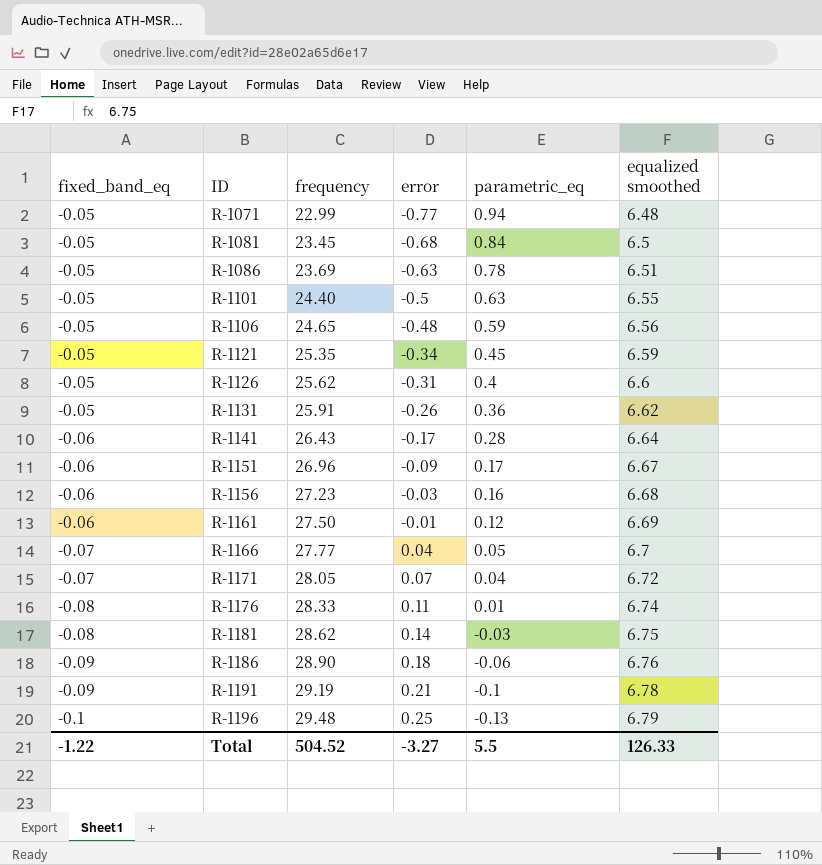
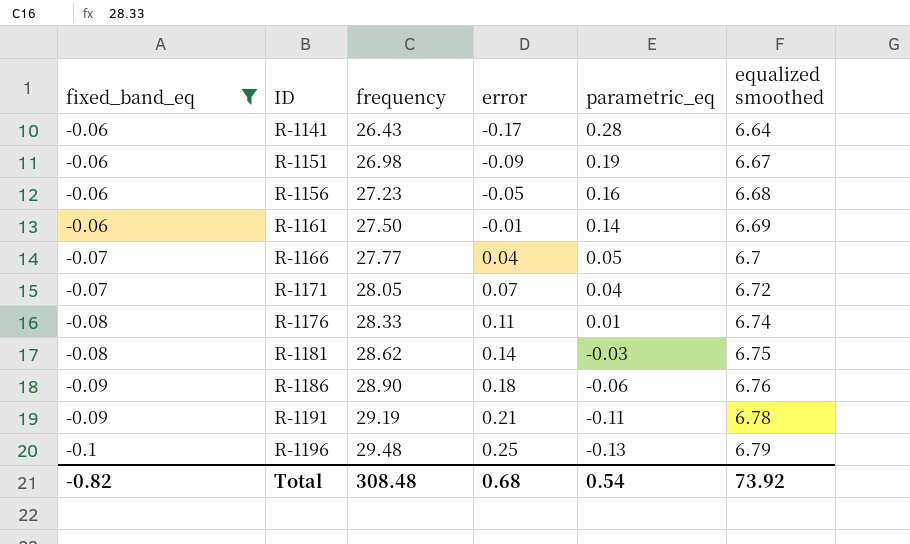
filter: none -> fixed_band_eq != -0.05
R-1151 | frequency: 26.96 -> 26.98
R-1151 | parametric_eq: 0.17 -> 0.19
R-1156 | error: -0.03 -> -0.05
R-1161 | parametric_eq: 0.12 -> 0.14
R-1191 | parametric_eq: -0.1 -> -0.11
Total | fixed_band_eq: -1.22 -> -0.82
Total | frequency: 504.52 -> 308.48
Total | error: -3.27 -> 0.68
Total | parametric_eq: 5.5 -> 0.54
Total | equalized smoothed: 126.33 -> 73.92

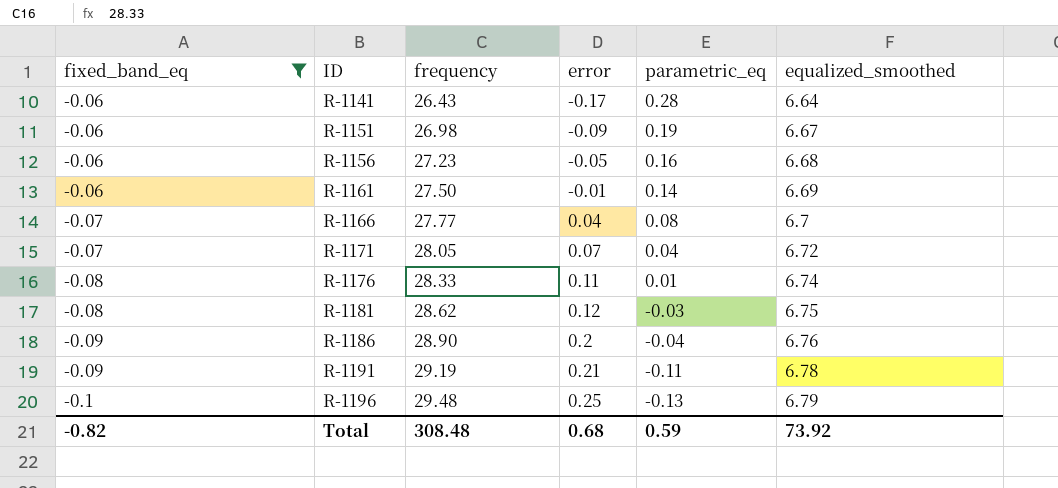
column name: equalized smoothed -> equalized_smoothed
R-1166 | parametric_eq: 0.05 -> 0.08
R-1181 | error: 0.14 -> 0.12
R-1186 | error: 0.18 -> 0.2
R-1186 | parametric_eq: -0.06 -> -0.04
Total | parametric_eq: 0.54 -> 0.59

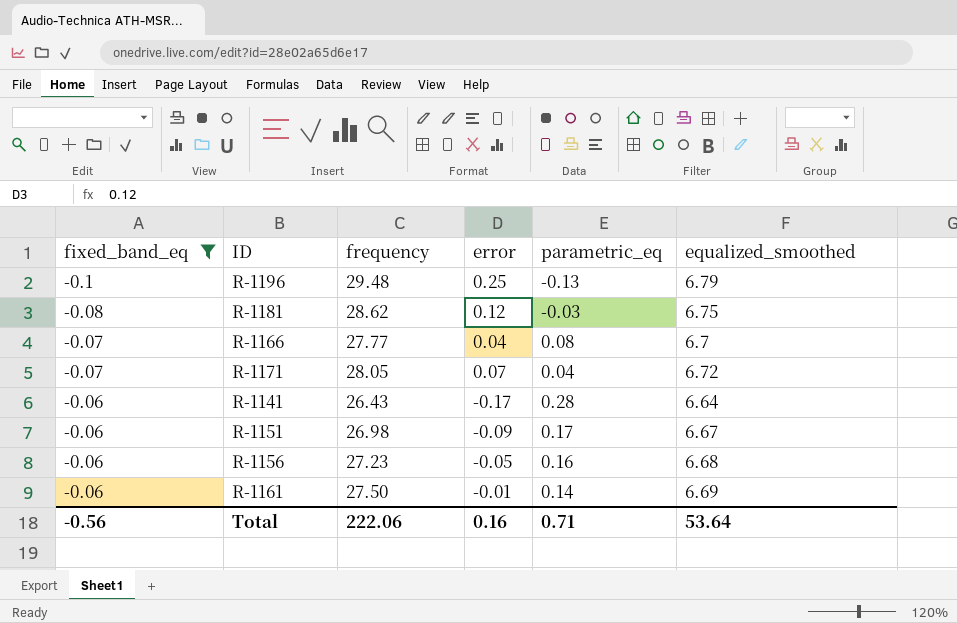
row order: fixed_band_eq descending -> fixed_band_eq ascending
row R-1176: -0.08 | 28.33 | 0.11 | 0.01 | 6.74 -> none
row R-1186: -0.09 | 28.90 | 0.2 | -0.04 | 6.76 -> none
row R-1191: -0.09 | 29.19 | 0.21 | -0.11 | 6.78 -> none
R-1151 | parametric_eq: 0.19 -> 0.17
Total | fixed_band_eq: -0.82 -> -0.56
Total | frequency: 308.48 -> 222.06
Total | error: 0.68 -> 0.16
Total | parametric_eq: 0.59 -> 0.71
Total | equalized_smoothed: 73.92 -> 53.64

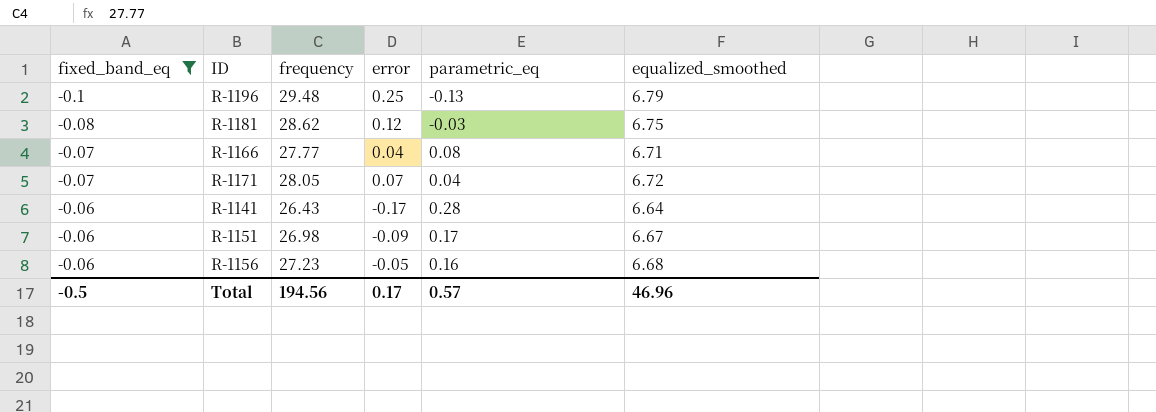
row R-1161: -0.06 | 27.50 | -0.01 | 0.14 | 6.69 -> none
R-1166 | equalized_smoothed: 6.7 -> 6.71
Total | fixed_band_eq: -0.56 -> -0.5
Total | frequency: 222.06 -> 194.56
Total | error: 0.16 -> 0.17
Total | parametric_eq: 0.71 -> 0.57
Total | equalized_smoothed: 53.64 -> 46.96

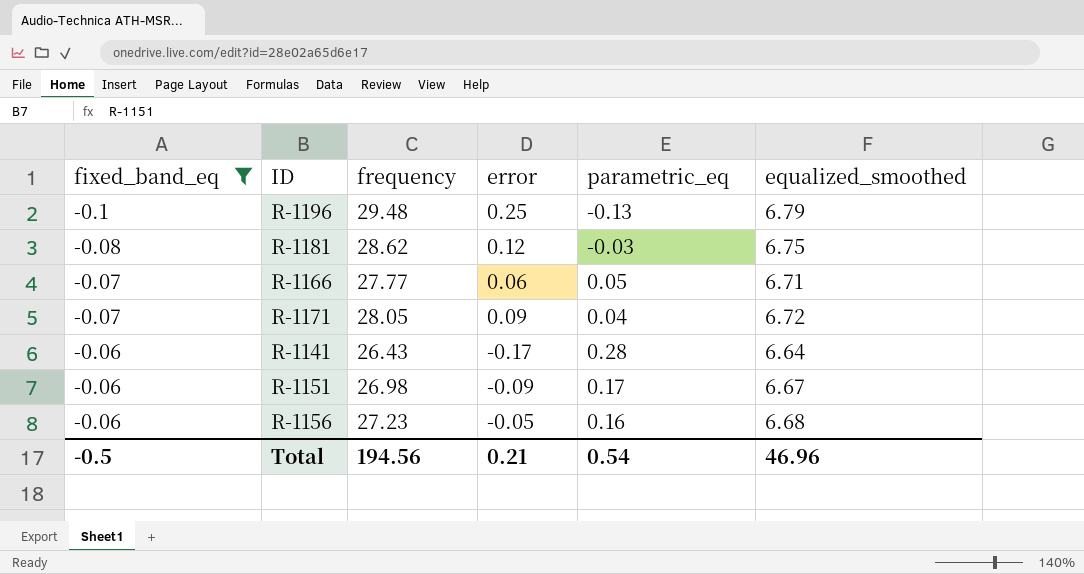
R-1166 | error: 0.04 -> 0.06
R-1166 | parametric_eq: 0.08 -> 0.05
R-1171 | error: 0.07 -> 0.09
Total | error: 0.17 -> 0.21
Total | parametric_eq: 0.57 -> 0.54

